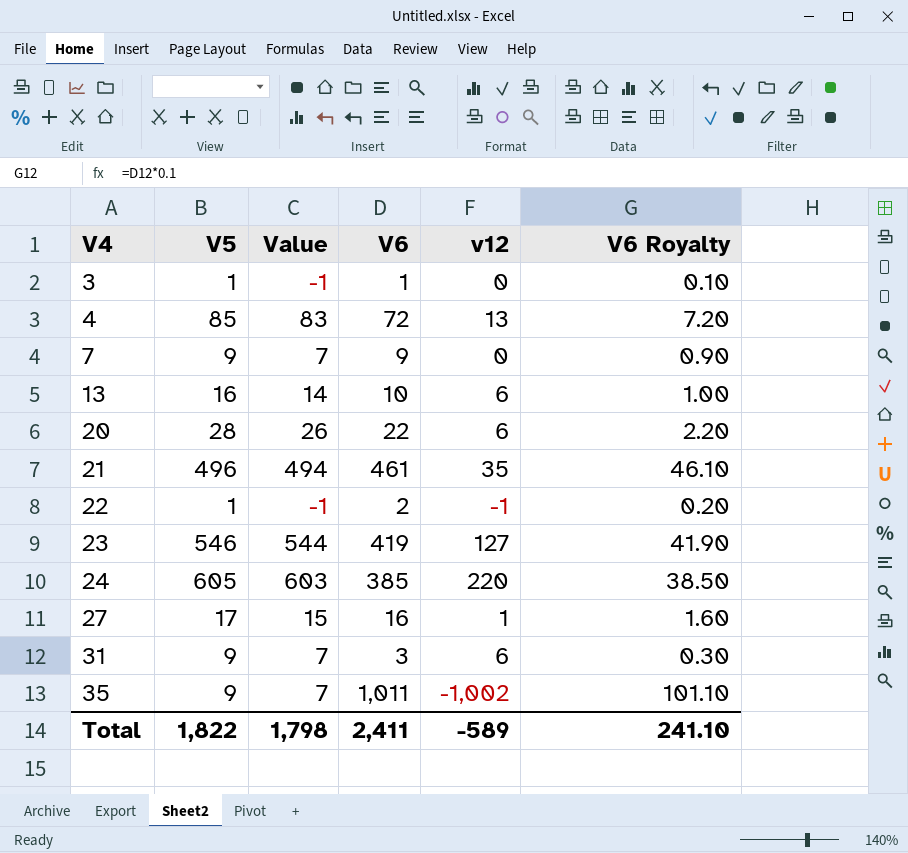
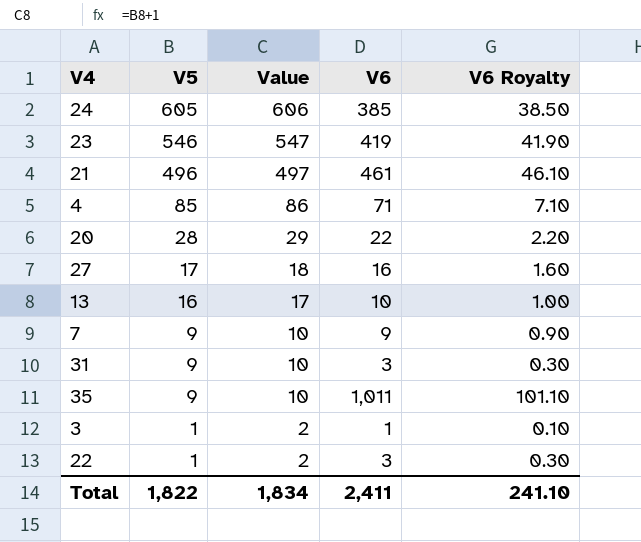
row order: V4 ascending -> V5 descending
column v12 | formula: [V5] - [V6] -> none
column Value | formula: [V5] - 2 -> [V5] + 1
4 | V6: 72 -> 71
4 | V6 Royalty: 7.20 -> 7.10
22 | V6: 2 -> 3
22 | V6 Royalty: 0.20 -> 0.30
Total | Value: 1,798 -> 1,834

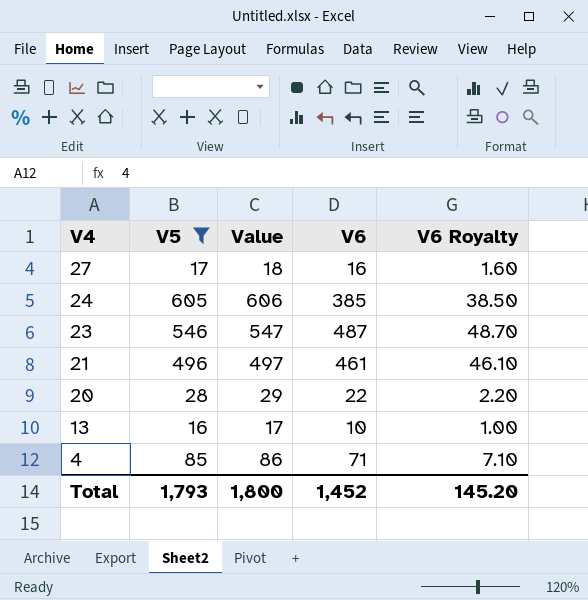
filter: none -> V5 >= 16
row order: V5 descending -> V4 descending
23 | V6: 419 -> 487
23 | V6 Royalty: 41.90 -> 48.70
Total | V5: 1,822 -> 1,793
Total | Value: 1,834 -> 1,800
Total | V6: 2,411 -> 1,452
Total | V6 Royalty: 241.10 -> 145.20

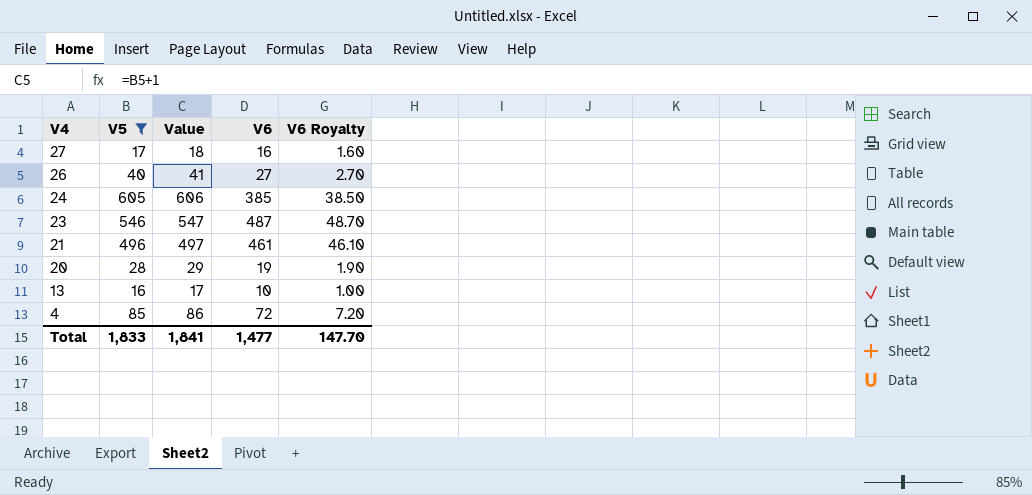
row 26: none -> 40 | 41 | 27 | 2.70
20 | V6: 22 -> 19
20 | V6 Royalty: 2.20 -> 1.90
4 | V6: 71 -> 72
4 | V6 Royalty: 7.10 -> 7.20
Total | V5: 1,793 -> 1,833
Total | Value: 1,800 -> 1,841
Total | V6: 1,452 -> 1,477
Total | V6 Royalty: 145.20 -> 147.70

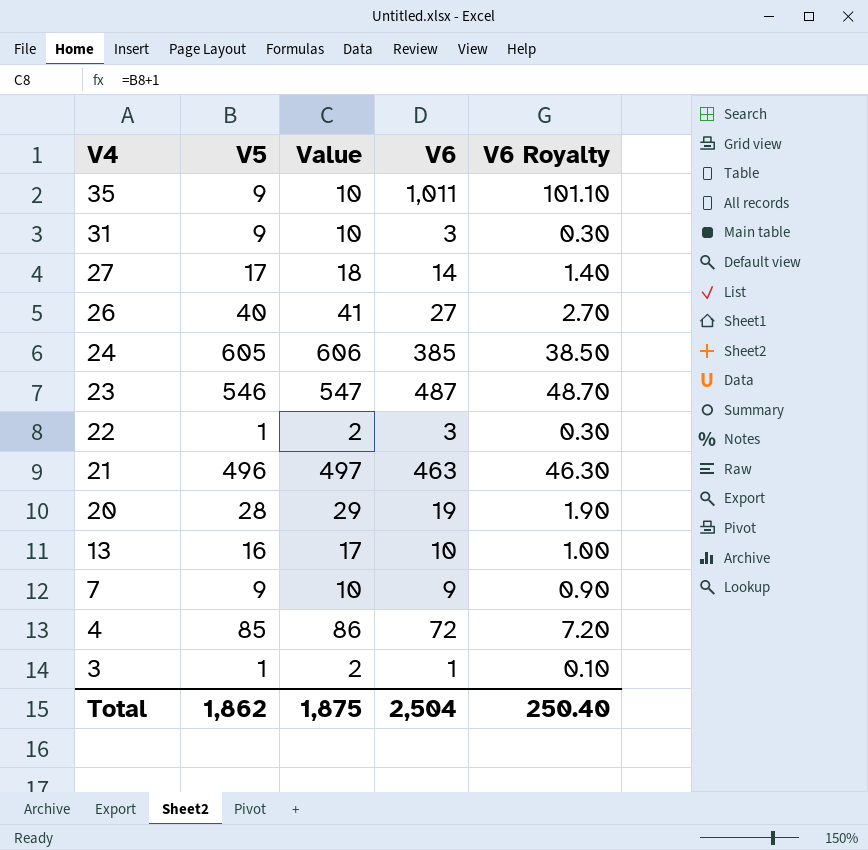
filter: V5 >= 16 -> none
27 | V6: 16 -> 14
27 | V6 Royalty: 1.60 -> 1.40
21 | V6: 461 -> 463
21 | V6 Royalty: 46.10 -> 46.30
Total | V5: 1,833 -> 1,862
Total | Value: 1,841 -> 1,875
Total | V6: 1,477 -> 2,504
Total | V6 Royalty: 147.70 -> 250.40

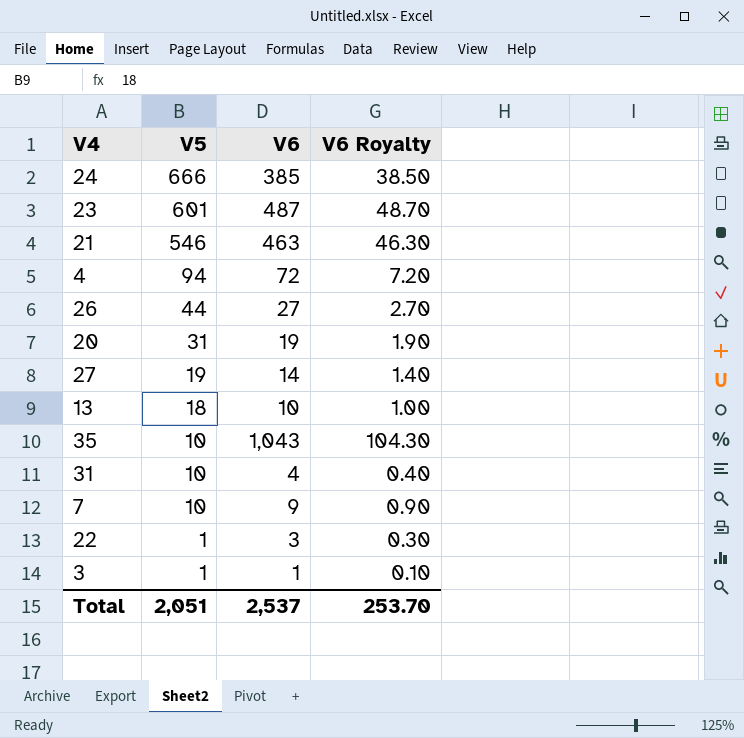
row order: V4 descending -> V5 descending
column Value | formula: [V5] + 1 -> none
24 | V5: 605 -> 666
23 | V5: 546 -> 601
21 | V5: 496 -> 546
4 | V5: 85 -> 94
26 | V5: 40 -> 44
20 | V5: 28 -> 31
27 | V5: 17 -> 19
13 | V5: 16 -> 18
35 | V5: 9 -> 10
35 | V6: 1,011 -> 1,043
35 | V6 Royalty: 101.10 -> 104.30
31 | V5: 9 -> 10
31 | V6: 3 -> 4
31 | V6 Royalty: 0.30 -> 0.40
7 | V5: 9 -> 10
Total | V5: 1,862 -> 2,051
Total | V6: 2,504 -> 2,537
Total | V6 Royalty: 250.40 -> 253.70

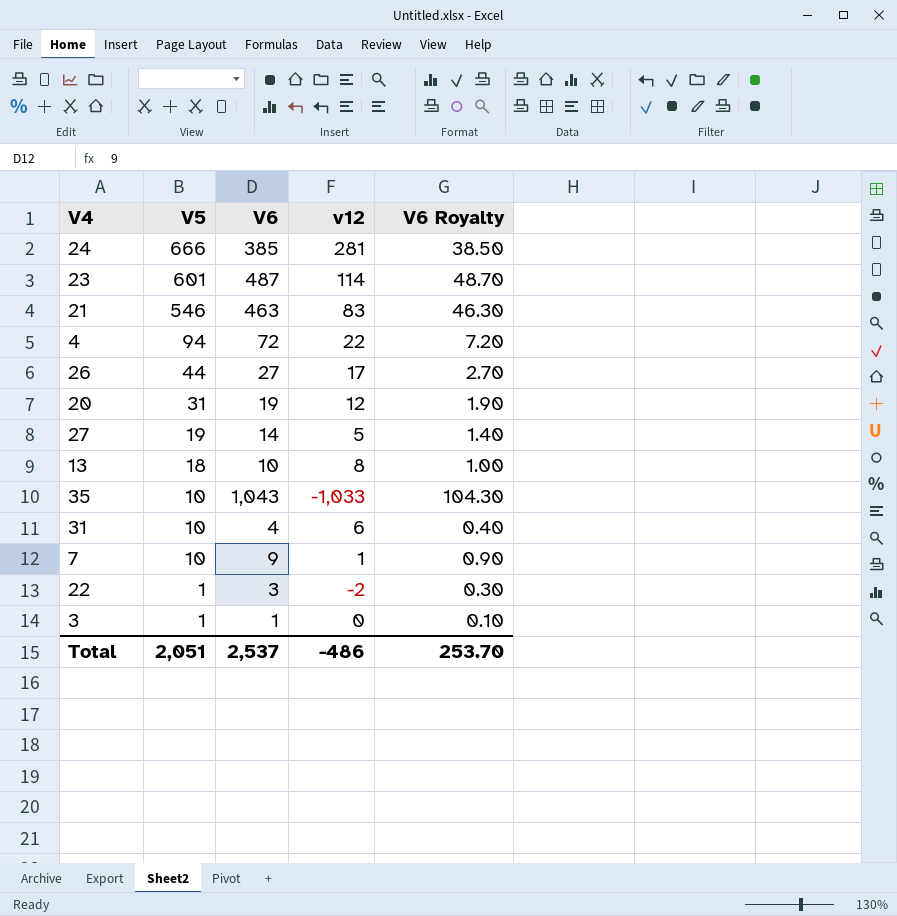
column v12 | formula: none -> [V5] - [V6]

